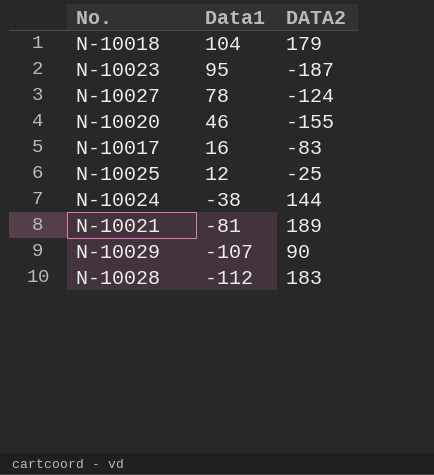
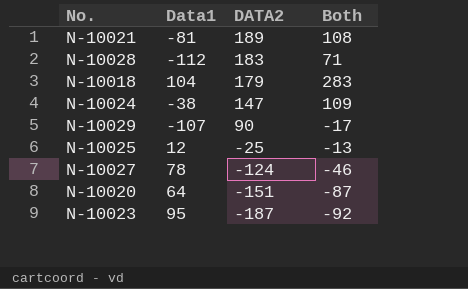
row order: Data1 descending -> DATA2 descending
column Both | formula: none -> [Data1] + [DATA2]
row N-10017: 16 | -83 -> none
N-10024 | DATA2: 144 -> 147
N-10020 | Data1: 46 -> 64
N-10020 | DATA2: -155 -> -151

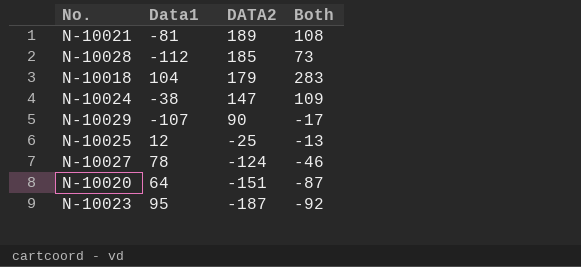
N-10028 | DATA2: 183 -> 185
N-10028 | Both: 71 -> 73

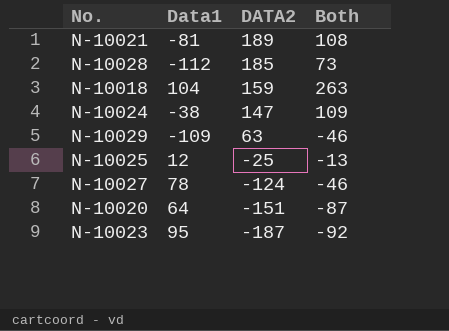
N-10018 | DATA2: 179 -> 159
N-10018 | Both: 283 -> 263
N-10029 | Data1: -107 -> -109
N-10029 | DATA2: 90 -> 63
N-10029 | Both: -17 -> -46

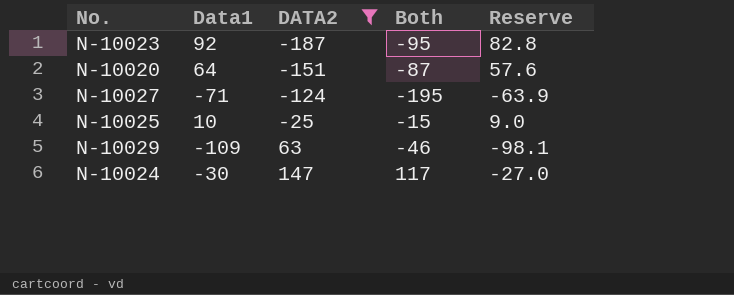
filter: none -> DATA2 <= 147
row order: DATA2 descending -> DATA2 ascending
column Reserve | formula: none -> [Data1] * 0.9
N-10023 | Data1: 95 -> 92
N-10023 | Both: -92 -> -95
N-10027 | Data1: 78 -> -71
N-10027 | Both: -46 -> -195
N-10025 | Data1: 12 -> 10
N-10025 | Both: -13 -> -15
N-10024 | Data1: -38 -> -30
N-10024 | Both: 109 -> 117

